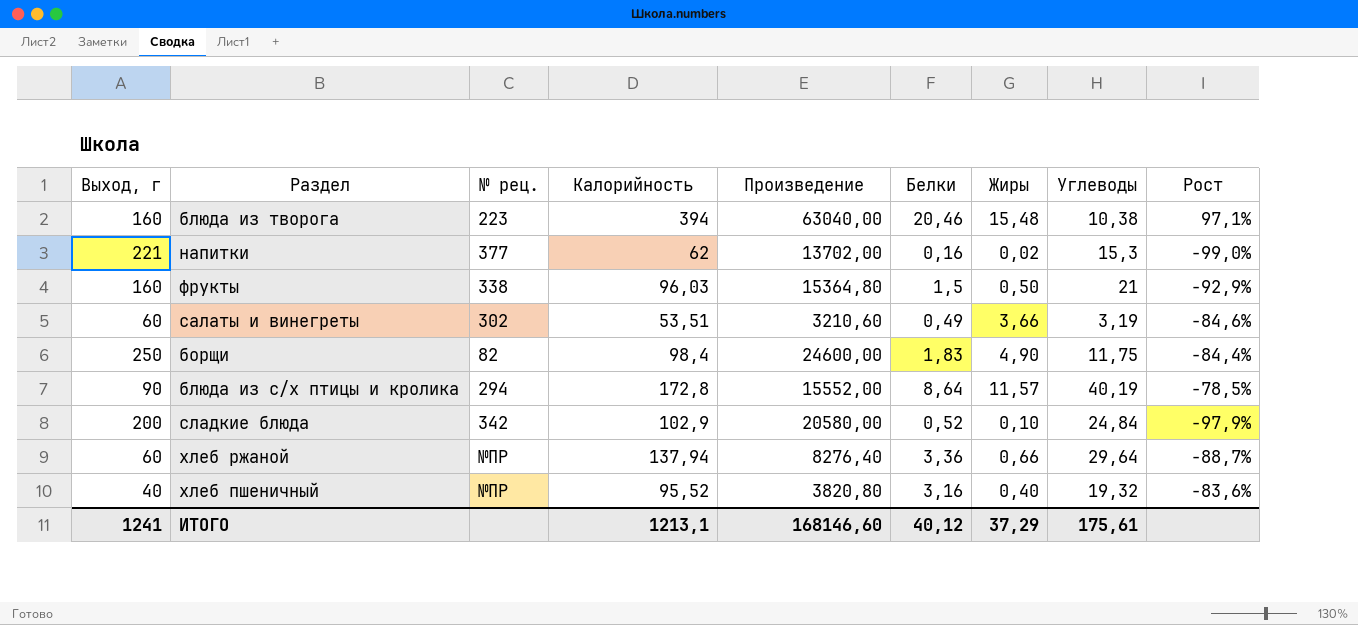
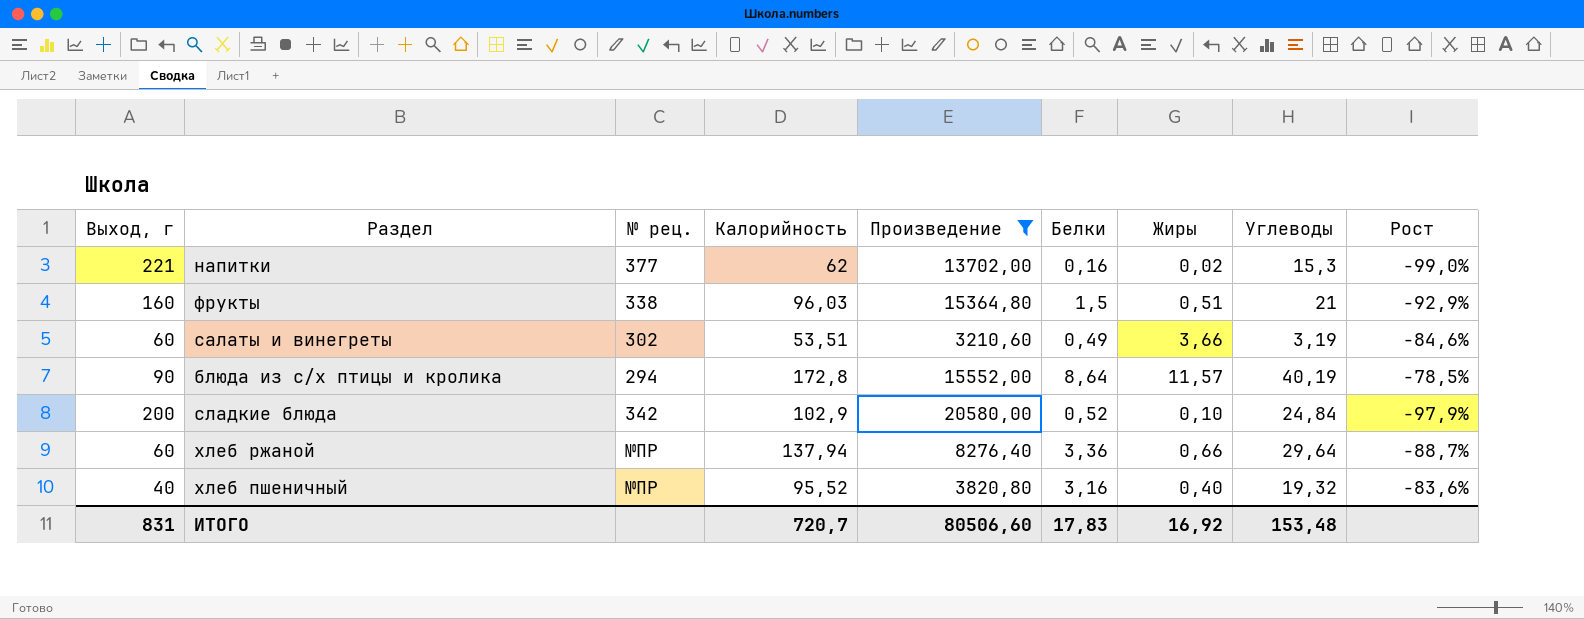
filter: none -> Произведение <= 20580,00
фрукты | Жиры: 0,50 -> 0,51
ИТОГО | Выход, г: 1241 -> 831
ИТОГО | Калорийность: 1213,1 -> 720,7
ИТОГО | Произведение: 168146,60 -> 80506,60
ИТОГО | Белки: 40,12 -> 17,83
ИТОГО | Жиры: 37,29 -> 16,92
ИТОГО | Углеводы: 175,61 -> 153,48

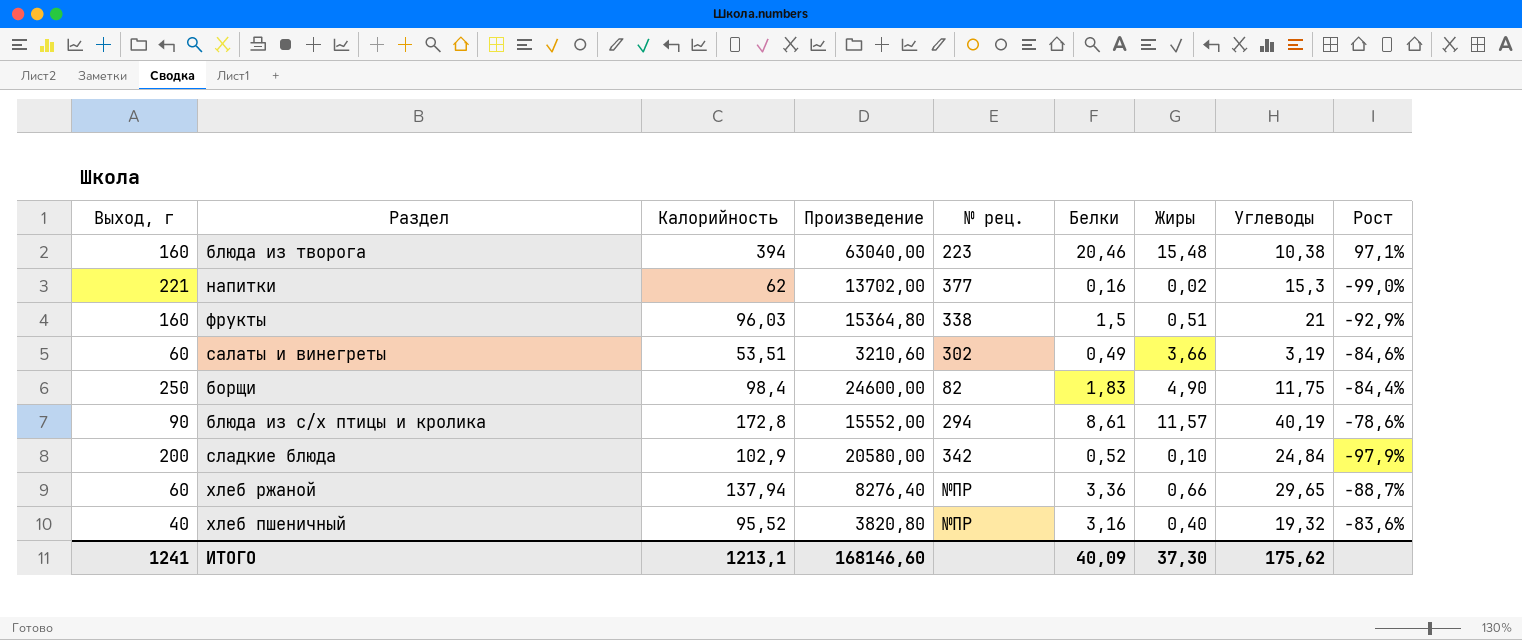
filter: Произведение <= 20580,00 -> none
column № рец. | position: 3 -> 5
блюда из с/х птицы и кролика | Белки: 8,64 -> 8,61
блюда из с/х птицы и кролика | Рост: -78,5% -> -78,6%
хлеб ржаной | Углеводы: 29,64 -> 29,65
ИТОГО | Выход, г: 831 -> 1241
ИТОГО | Калорийность: 720,7 -> 1213,1
ИТОГО | Произведение: 80506,60 -> 168146,60
ИТОГО | Белки: 17,83 -> 40,09
ИТОГО | Жиры: 16,92 -> 37,30
ИТОГО | Углеводы: 153,48 -> 175,62

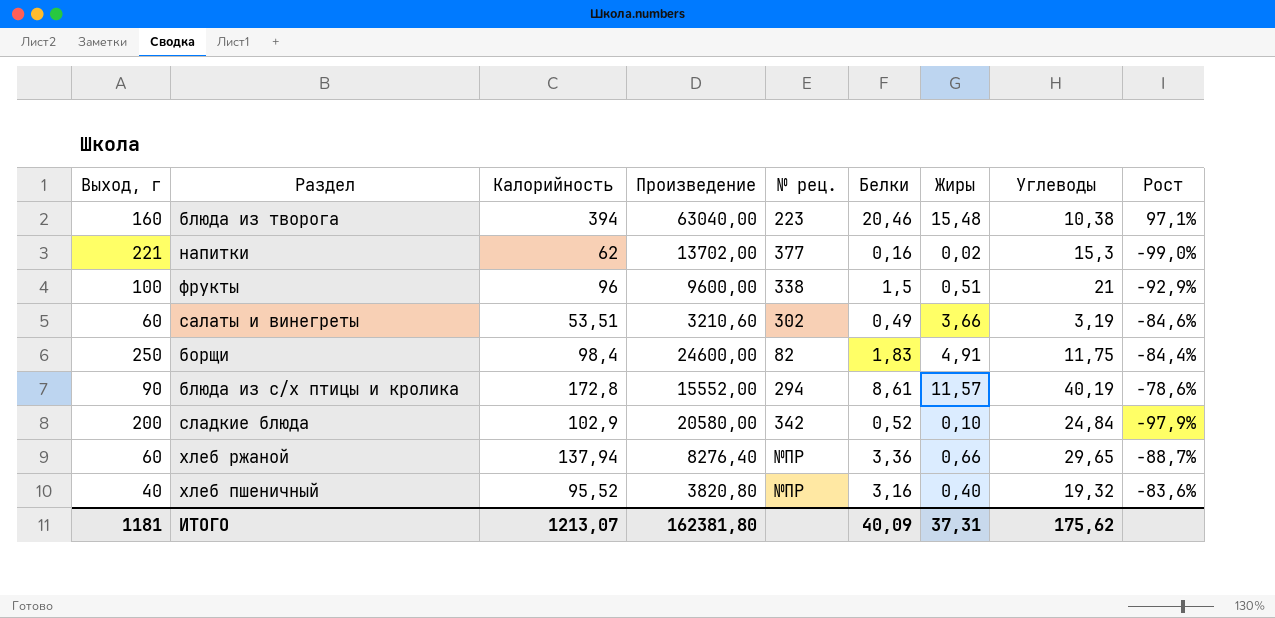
фрукты | Выход, г: 160 -> 100
фрукты | Калорийность: 96,03 -> 96
фрукты | Произведение: 15364,80 -> 9600,00
борщи | Жиры: 4,90 -> 4,91
ИТОГО | Выход, г: 1241 -> 1181
ИТОГО | Калорийность: 1213,1 -> 1213,07
ИТОГО | Произведение: 168146,60 -> 162381,80
ИТОГО | Жиры: 37,30 -> 37,31

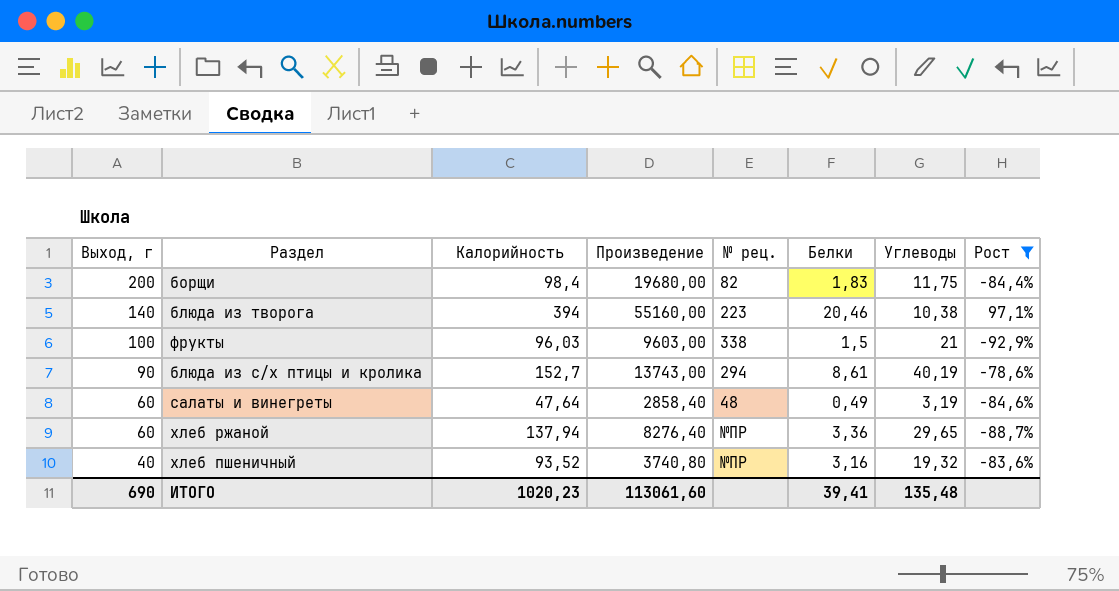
filter: none -> Рост >= -92,9%
row order: none -> Выход, г descending
column Жиры | position: 7 -> none
борщи | Выход, г: 250 -> 200
борщи | Произведение: 24600,00 -> 19680,00
блюда из творога | Выход, г: 160 -> 140
блюда из творога | Произведение: 63040,00 -> 55160,00
фрукты | Калорийность: 96 -> 96,03
фрукты | Произведение: 9600,00 -> 9603,00
блюда из с/х птицы и кролика | Калорийность: 172,8 -> 152,7
блюда из с/х птицы и кролика | Произведение: 15552,00 -> 13743,00
салаты и винегреты | Калорийность: 53,51 -> 47,64
салаты и винегреты | Произведение: 3210,60 -> 2858,40
салаты и винегреты | № рец.: 302 -> 48
хлеб пшеничный | Калорийность: 95,52 -> 93,52
хлеб пшеничный | Произведение: 3820,80 -> 3740,80
ИТОГО | Выход, г: 1181 -> 690
ИТОГО | Калорийность: 1213,07 -> 1020,23
ИТОГО | Произведение: 162381,80 -> 113061,60
ИТОГО | Белки: 40,09 -> 39,41
ИТОГО | Углеводы: 175,62 -> 135,48

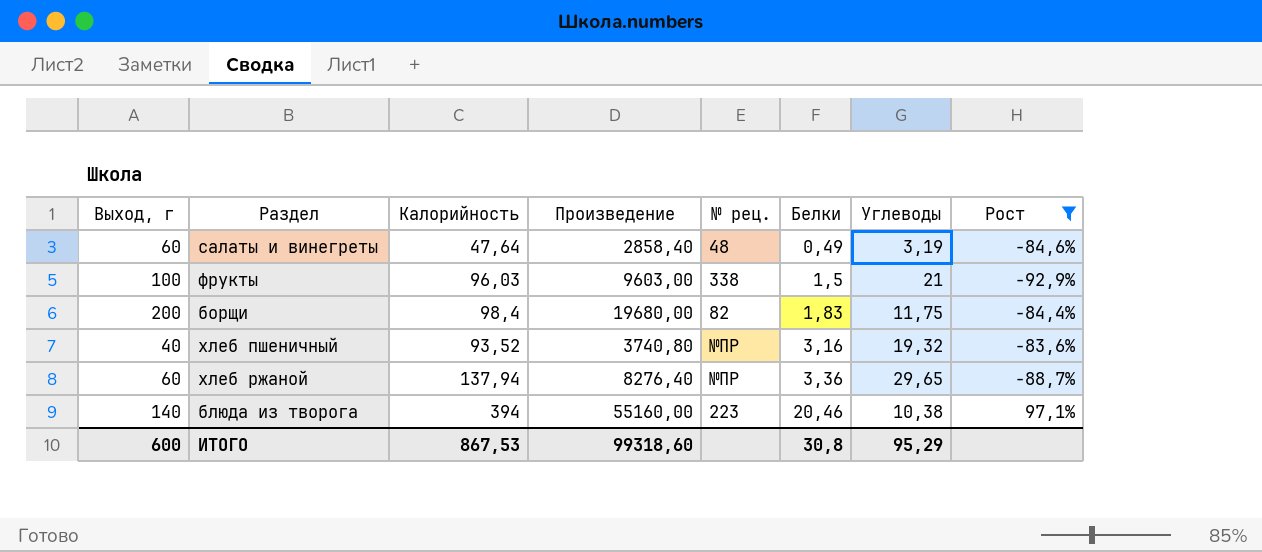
row order: Выход, г descending -> Белки ascending
row блюда из с/х птицы и кролика: 90 | 152,7 | 13743,00 | 294 | 8,61 | 40,19 | -78,6% -> none
ИТОГО | Выход, г: 690 -> 600
ИТОГО | Калорийность: 1020,23 -> 867,53
ИТОГО | Произведение: 113061,60 -> 99318,60
ИТОГО | Белки: 39,41 -> 30,8
ИТОГО | Углеводы: 135,48 -> 95,29

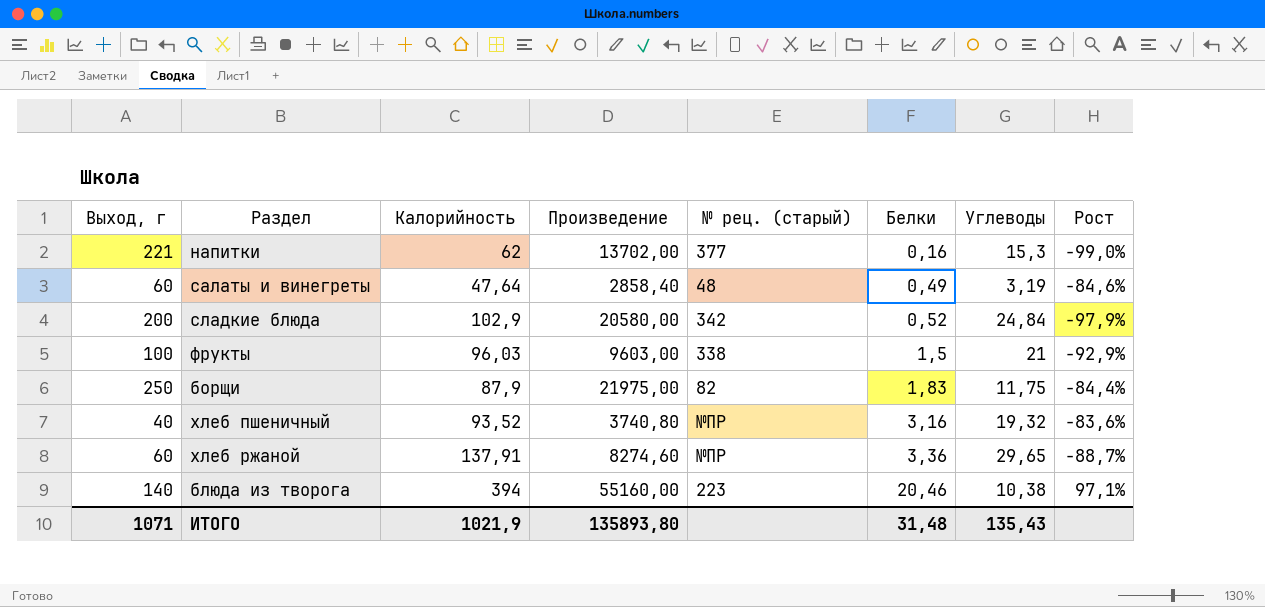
filter: Рост >= -92,9% -> none
column name: № рец. -> № рец. (старый)
борщи | Выход, г: 200 -> 250
борщи | Калорийность: 98,4 -> 87,9
борщи | Произведение: 19680,00 -> 21975,00
хлеб ржаной | Калорийность: 137,94 -> 137,91
хлеб ржаной | Произведение: 8276,40 -> 8274,60
ИТОГО | Выход, г: 600 -> 1071
ИТОГО | Калорийность: 867,53 -> 1021,9
ИТОГО | Произведение: 99318,60 -> 135893,80
ИТОГО | Белки: 30,8 -> 31,48
ИТОГО | Углеводы: 95,29 -> 135,43

